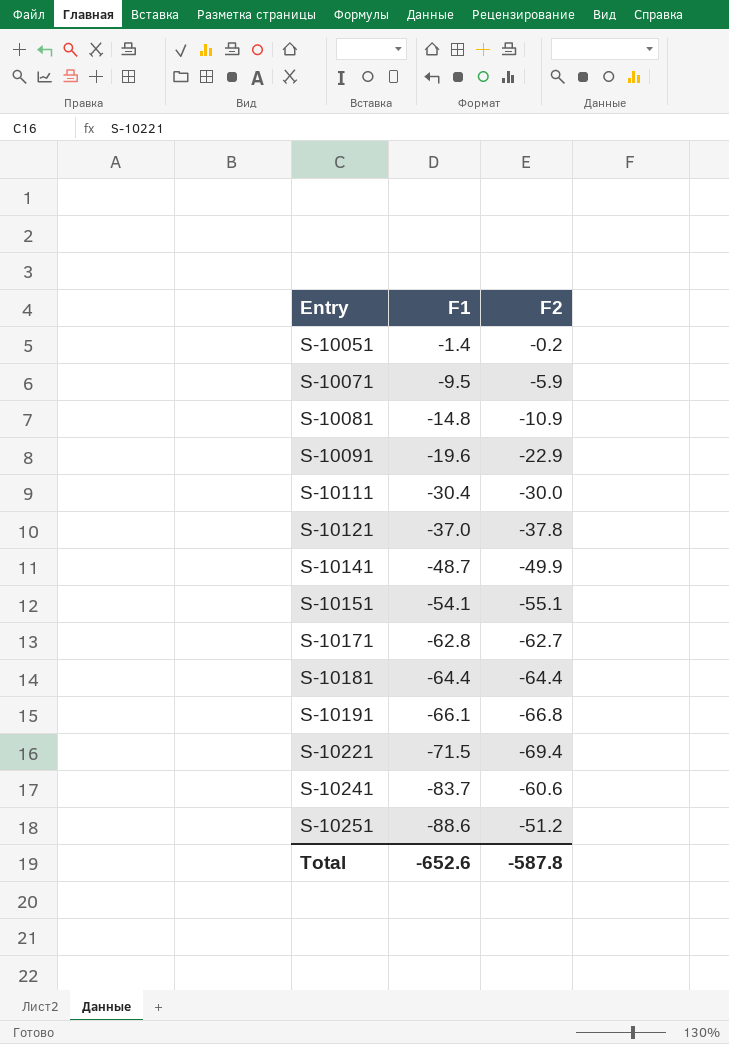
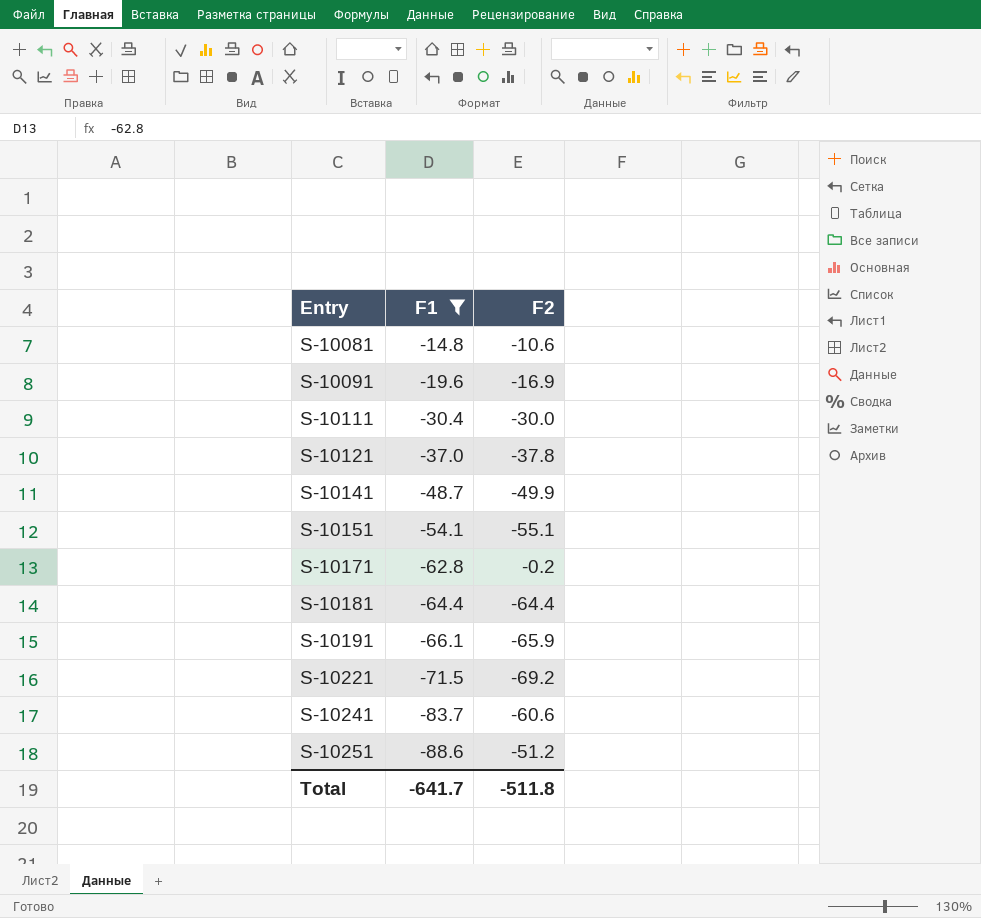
filter: none -> F1 <= -14.8
S-10081 | F2: -10.9 -> -10.6
S-10091 | F2: -22.9 -> -16.9
S-10171 | F2: -62.7 -> -0.2
S-10191 | F2: -66.8 -> -65.9
S-10221 | F2: -69.4 -> -69.2
Total | F1: -652.6 -> -641.7
Total | F2: -587.8 -> -511.8

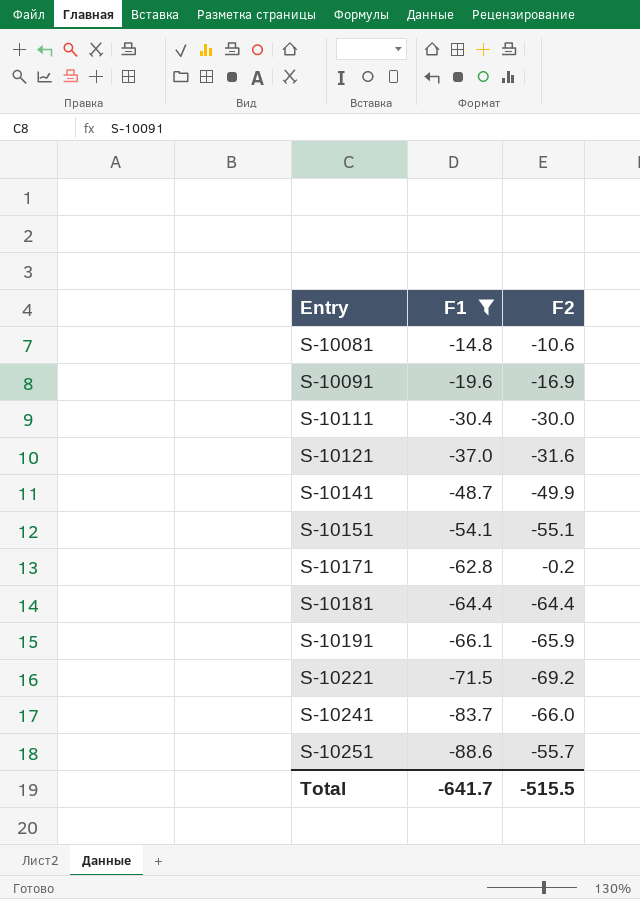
S-10121 | F2: -37.8 -> -31.6
S-10241 | F2: -60.6 -> -66.0
S-10251 | F2: -51.2 -> -55.7
Total | F2: -511.8 -> -515.5

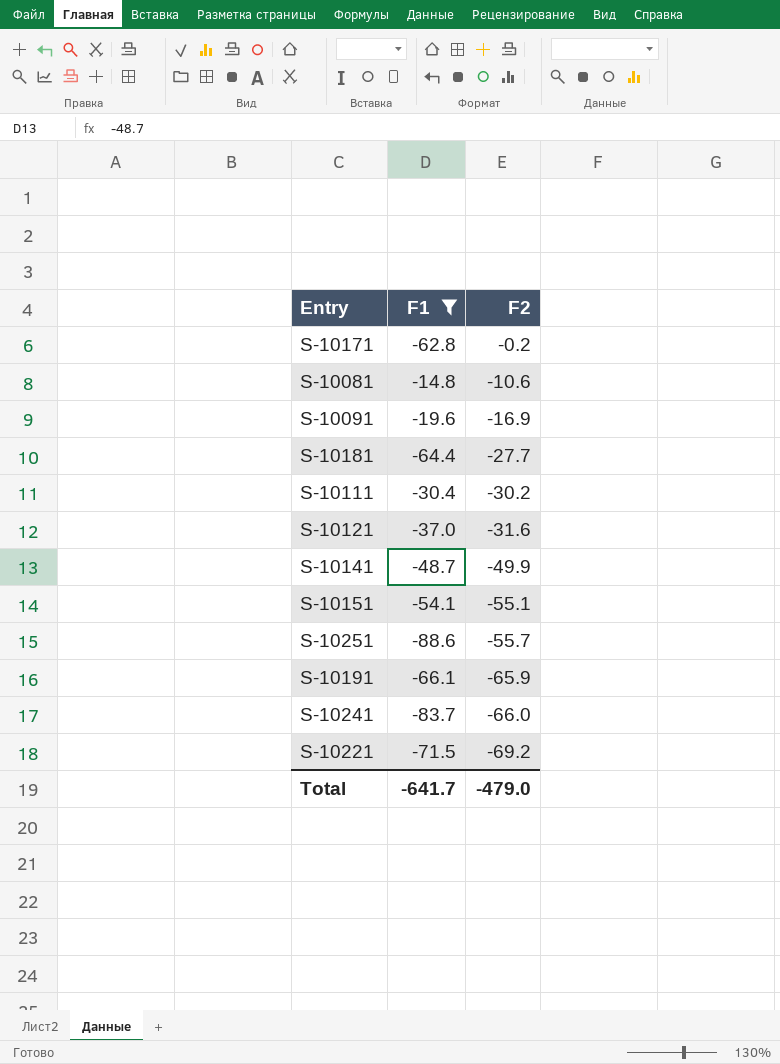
row order: Entry ascending -> F2 descending
S-10181 | F2: -64.4 -> -27.7
S-10111 | F2: -30.0 -> -30.2
Total | F2: -515.5 -> -479.0

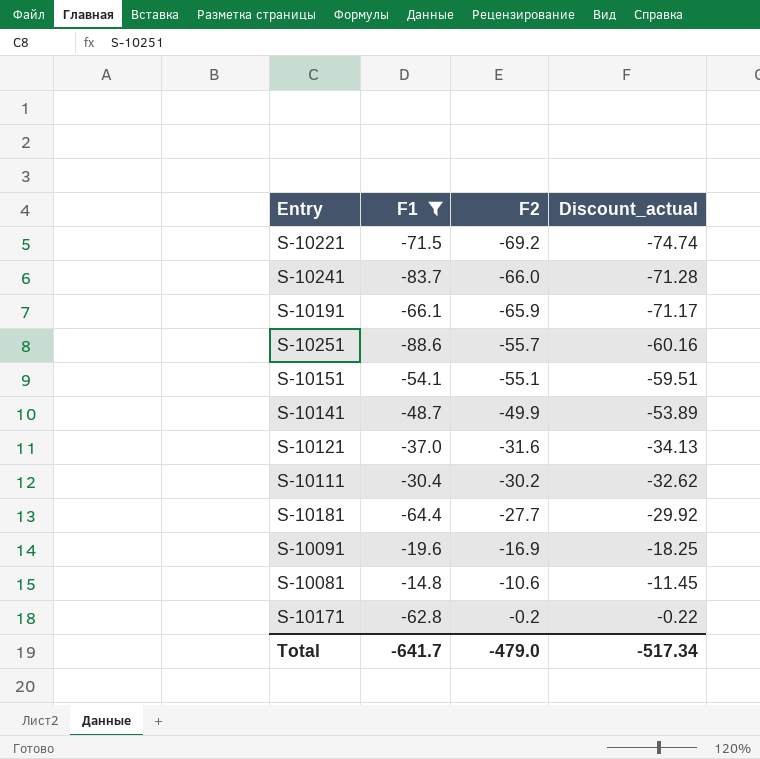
row order: F2 descending -> F2 ascending
column Discount_actual | formula: none -> [F2] * 1.08

